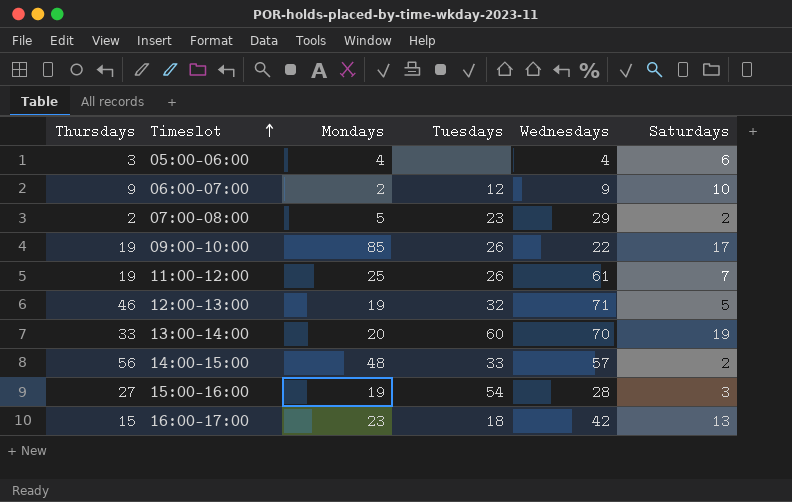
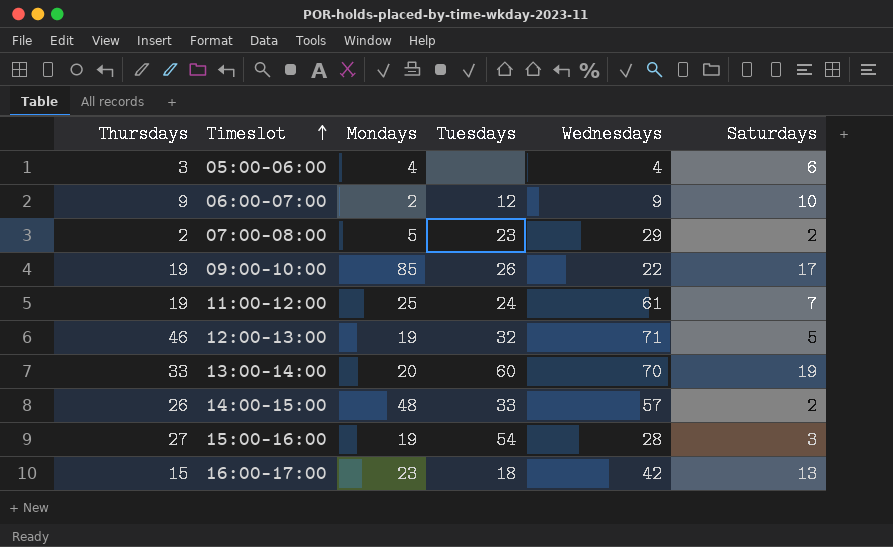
11:00-12:00 | Tuesdays: 26 -> 24
14:00-15:00 | Thursdays: 56 -> 26

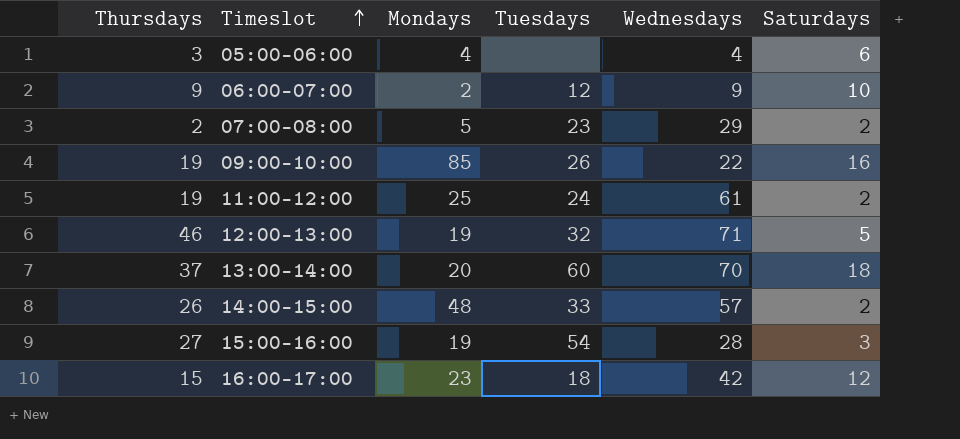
09:00-10:00 | Saturdays: 17 -> 16
11:00-12:00 | Saturdays: 7 -> 2
13:00-14:00 | Thursdays: 33 -> 37
13:00-14:00 | Saturdays: 19 -> 18
16:00-17:00 | Saturdays: 13 -> 12

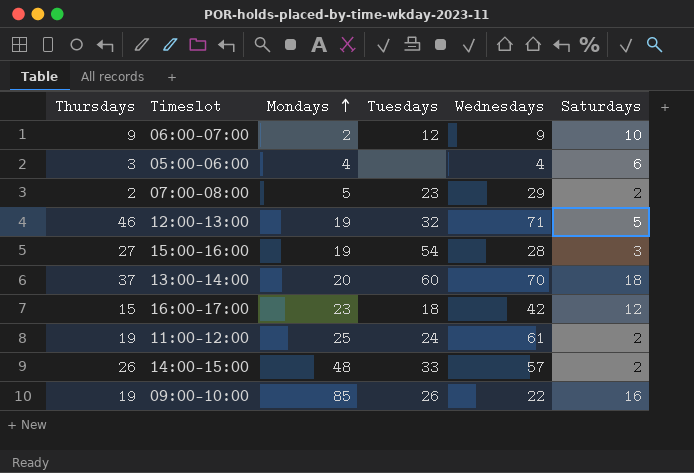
row order: Timeslot ascending -> Mondays ascending

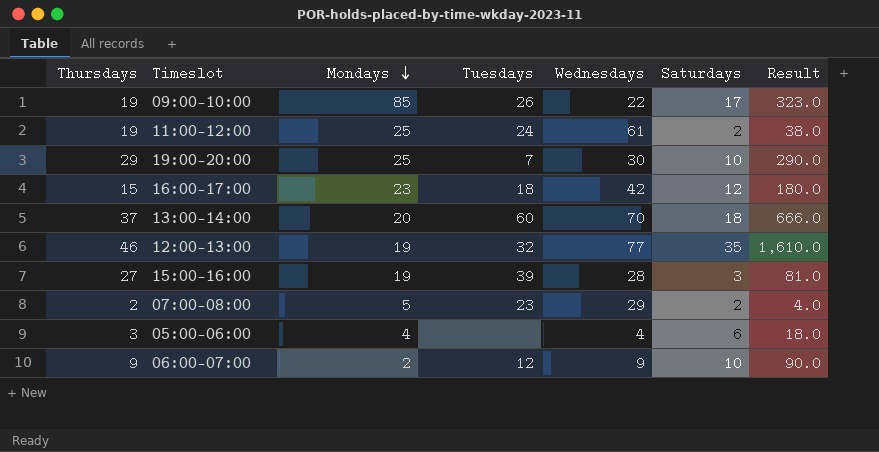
row order: Mondays ascending -> Mondays descending
column Result | formula: none -> [Thursdays] * [Saturdays]
row 14:00-15:00: 26 | 48 | 33 | 57 | 2 -> none
09:00-10:00 | Saturdays: 16 -> 17
row 19:00-20:00: none -> 29 | 25 | 7 | 30 | 10 | 290.0
12:00-13:00 | Wednesdays: 71 -> 77
12:00-13:00 | Saturdays: 5 -> 35
15:00-16:00 | Tuesdays: 54 -> 39

